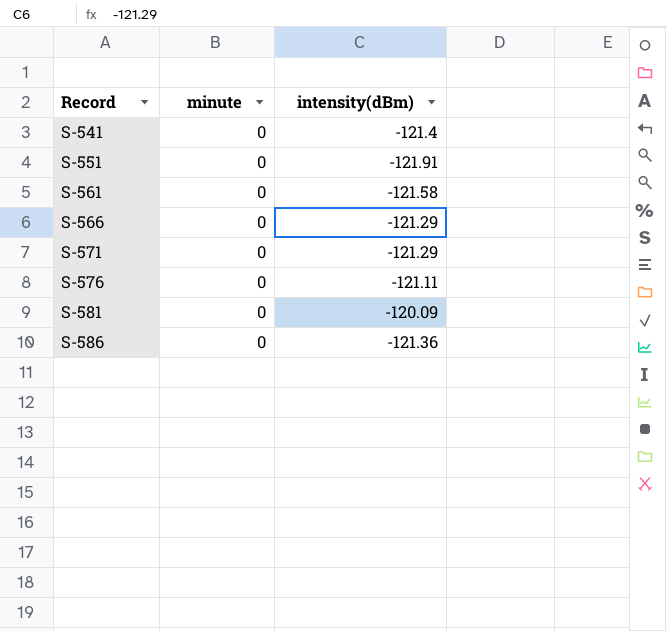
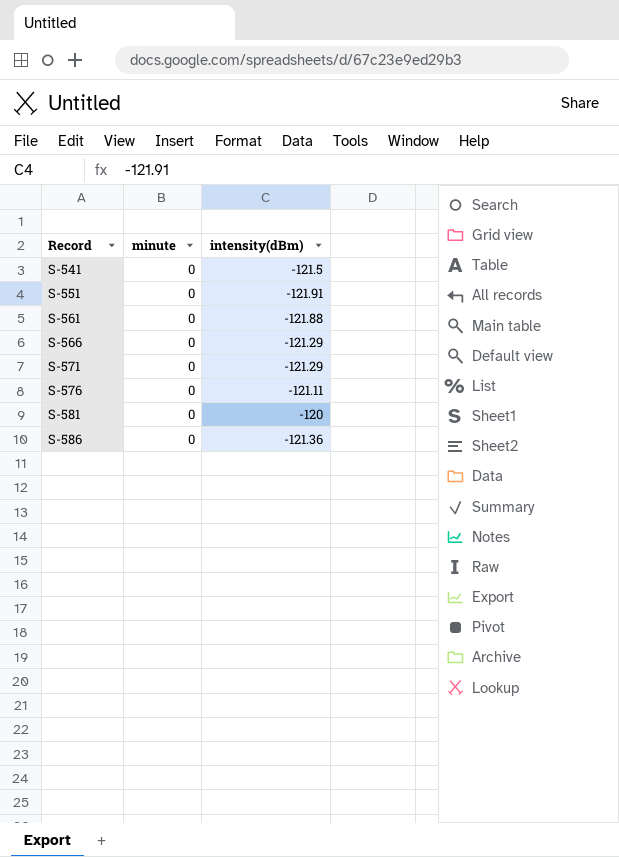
S-541 | intensity(dBm): -121.4 -> -121.5
S-561 | intensity(dBm): -121.58 -> -121.88
S-581 | intensity(dBm): -120.09 -> -120

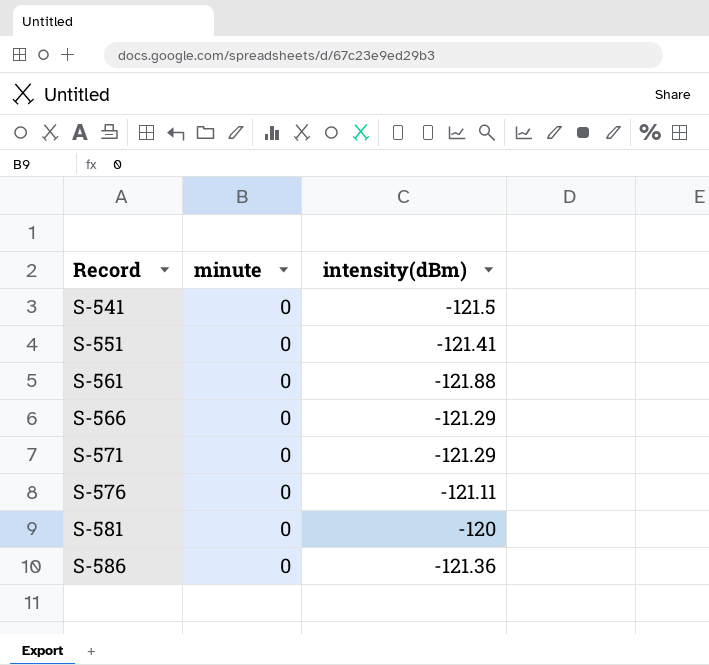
S-551 | intensity(dBm): -121.91 -> -121.41

